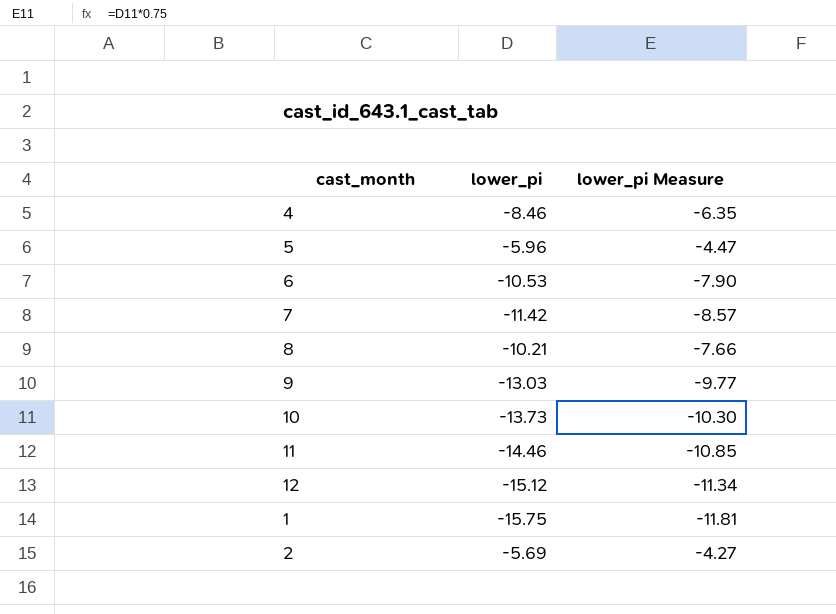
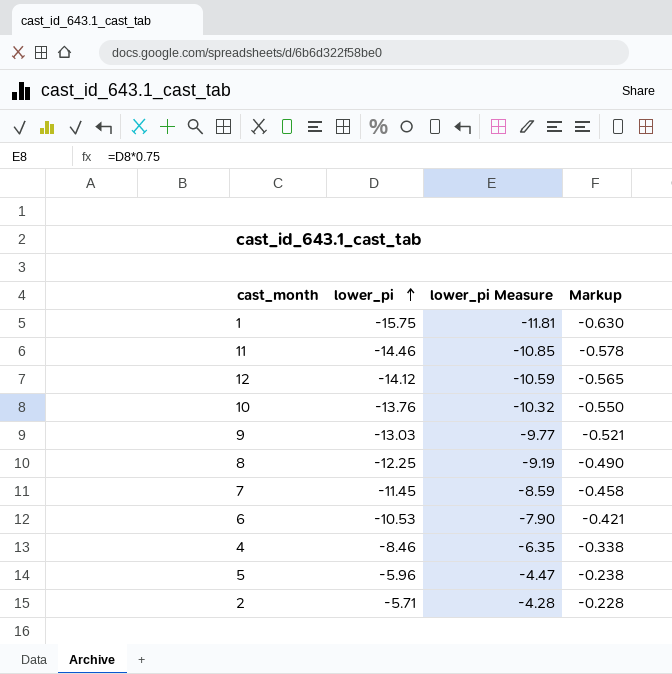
row order: none -> lower_pi ascending
column Markup | formula: none -> [lower_pi] * 0.04
12 | lower_pi: -15.12 -> -14.12
12 | lower_pi Measure: -11.34 -> -10.59
10 | lower_pi: -13.73 -> -13.76
10 | lower_pi Measure: -10.30 -> -10.32
8 | lower_pi: -10.21 -> -12.25
8 | lower_pi Measure: -7.66 -> -9.19
7 | lower_pi: -11.42 -> -11.45
7 | lower_pi Measure: -8.57 -> -8.59
2 | lower_pi: -5.69 -> -5.71
2 | lower_pi Measure: -4.27 -> -4.28

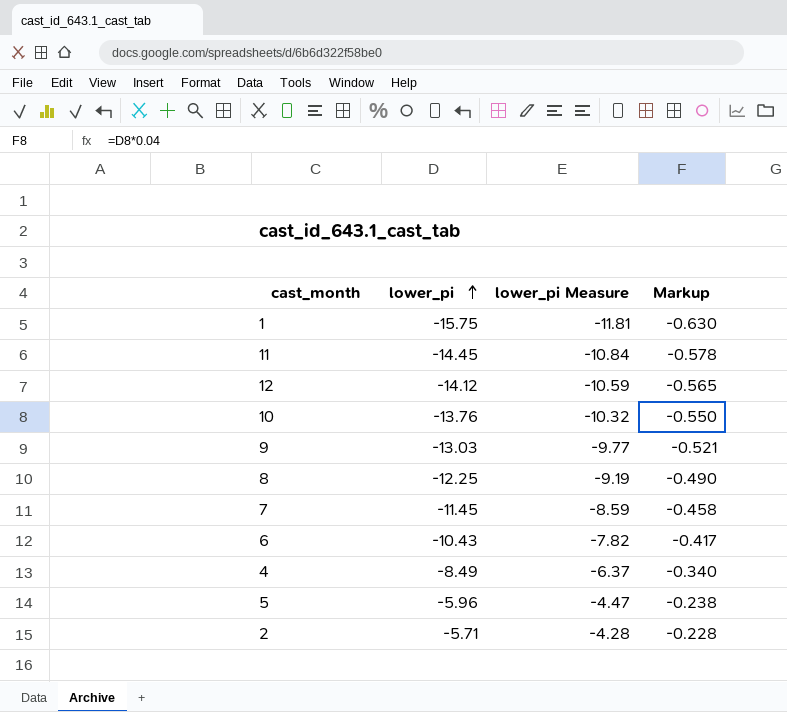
11 | lower_pi: -14.46 -> -14.45
11 | lower_pi Measure: -10.85 -> -10.84
6 | lower_pi: -10.53 -> -10.43
6 | lower_pi Measure: -7.90 -> -7.82
6 | Markup: -0.421 -> -0.417
4 | lower_pi: -8.46 -> -8.49
4 | lower_pi Measure: -6.35 -> -6.37
4 | Markup: -0.338 -> -0.340

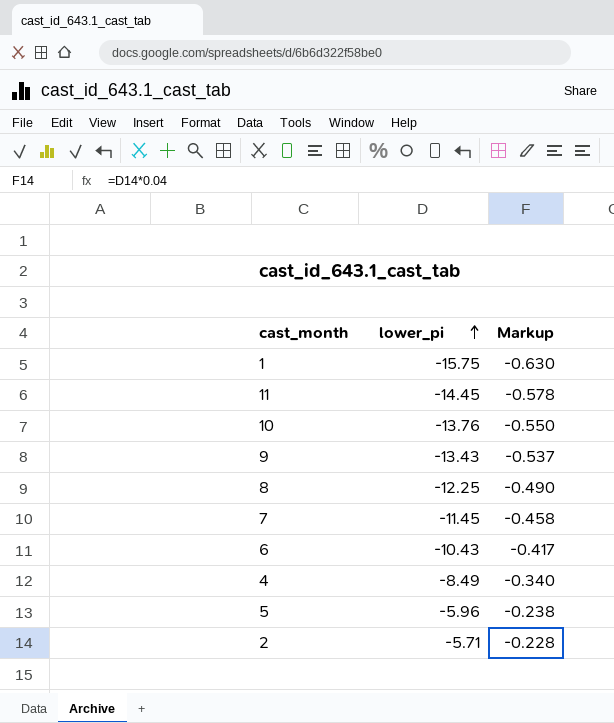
column lower_pi Measure | formula: [lower_pi] * 0.75 -> none
row 12: -14.12 | -10.59 | -0.565 -> none
9 | lower_pi: -13.03 -> -13.43
9 | Markup: -0.521 -> -0.537

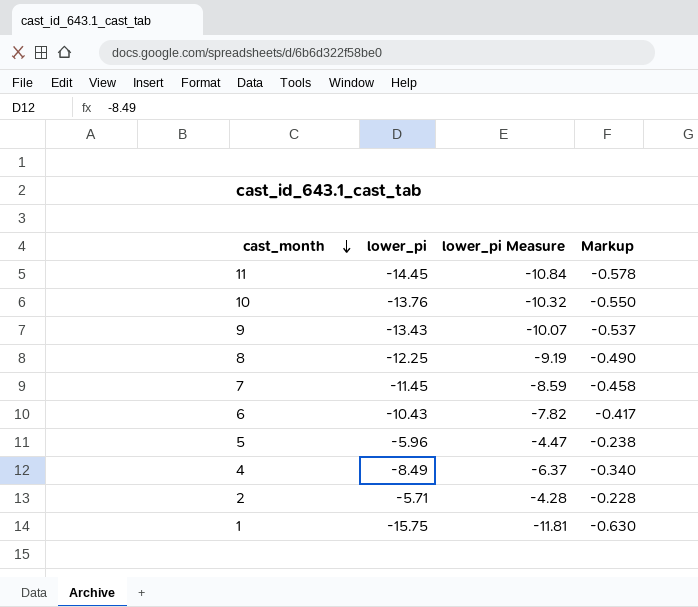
row order: lower_pi ascending -> cast_month descending
column lower_pi Measure | formula: none -> [lower_pi] * 0.75

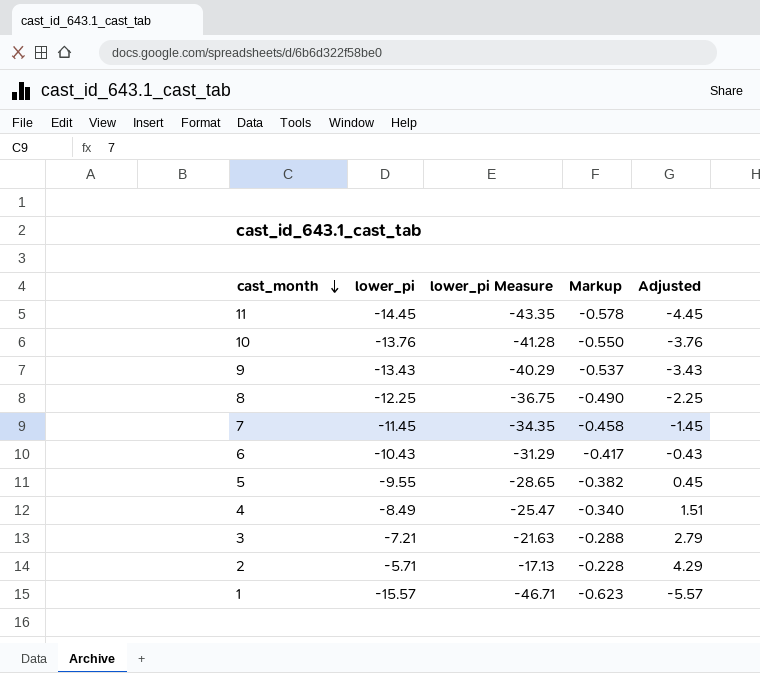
column lower_pi Measure | formula: [lower_pi] * 0.75 -> [lower_pi] * 3
column Adjusted | formula: none -> [lower_pi] + 10
5 | lower_pi: -5.96 -> -9.55
5 | Markup: -0.238 -> -0.382
row 3: none -> -7.21 | -21.63 | -0.288 | 2.79
1 | lower_pi: -15.75 -> -15.57
1 | Markup: -0.630 -> -0.623

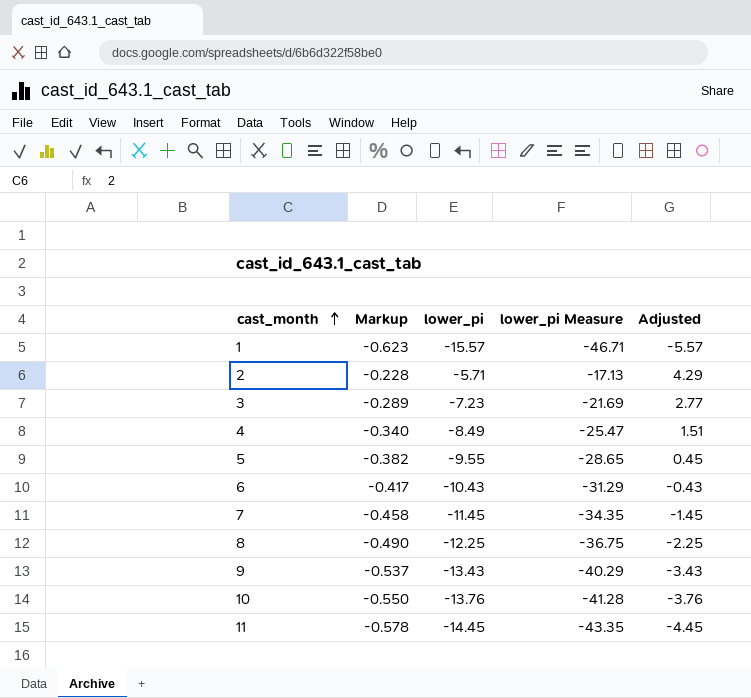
row order: cast_month descending -> cast_month ascending
column Markup | position: 4 -> 2
3 | Markup: -0.288 -> -0.289
3 | lower_pi: -7.21 -> -7.23
3 | lower_pi Measure: -21.63 -> -21.69
3 | Adjusted: 2.79 -> 2.77

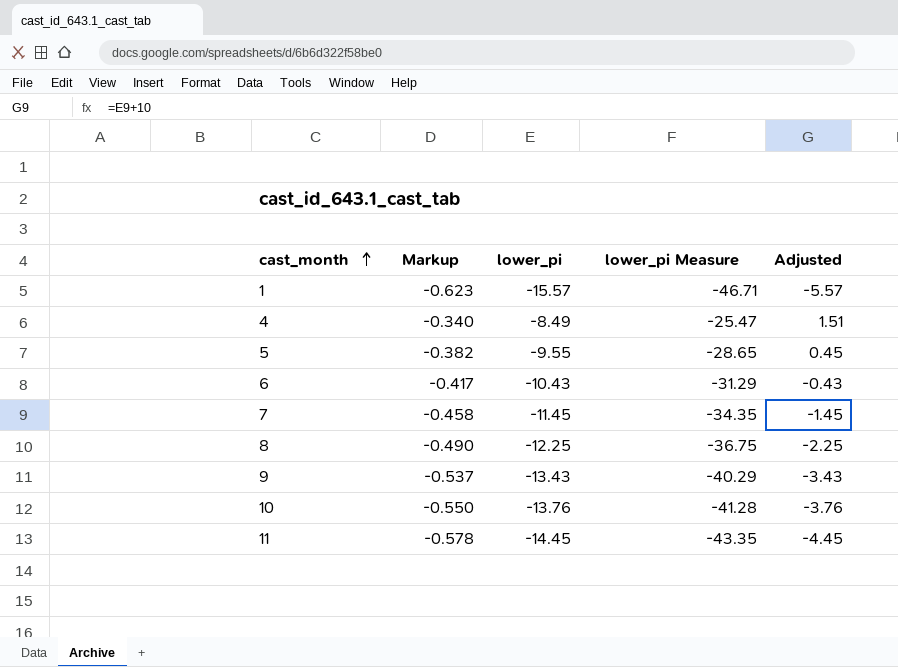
row 2: -0.228 | -5.71 | -17.13 | 4.29 -> none
row 3: -0.289 | -7.23 | -21.69 | 2.77 -> none

